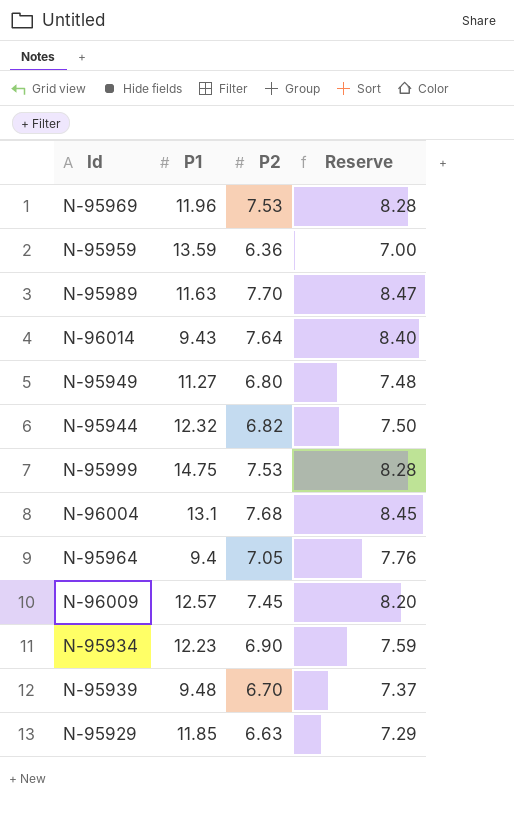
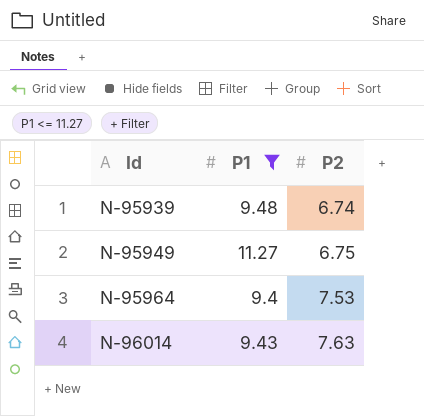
filter: none -> P1 <= 11.27
row order: none -> Id ascending
column Reserve | formula: [P2] * 1.1 -> none
N-95939 | P2: 6.70 -> 6.74
N-95949 | P2: 6.80 -> 6.75
N-95964 | P2: 7.05 -> 7.53
N-96014 | P2: 7.64 -> 7.63

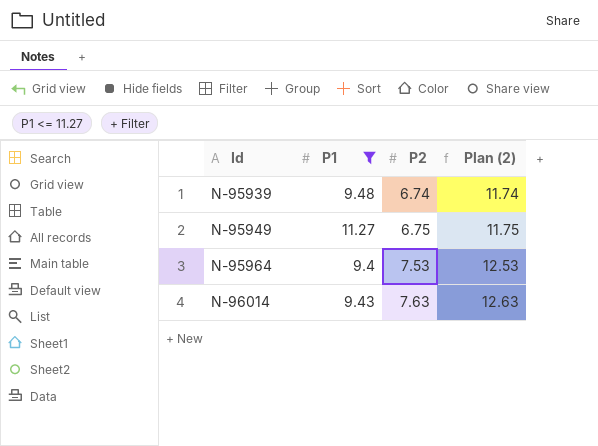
column Plan (2) | formula: none -> [P2] + 5

